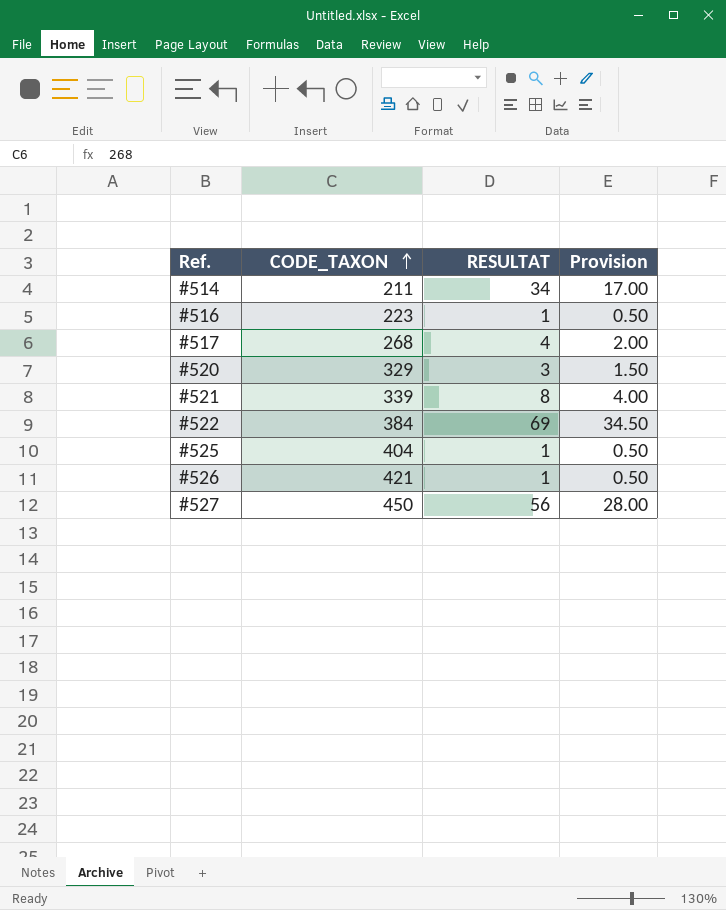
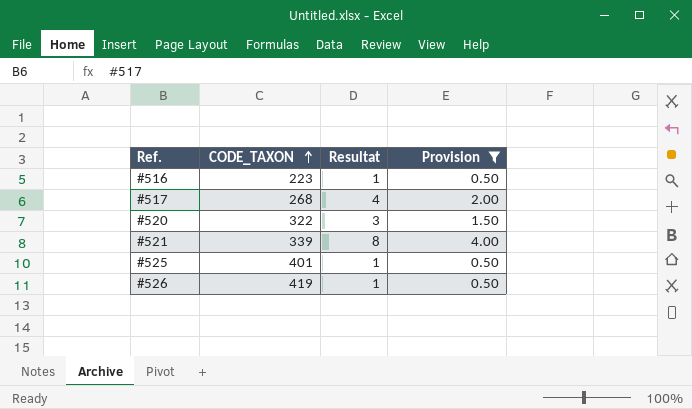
filter: none -> Provision <= 4.00
column name: RESULTAT -> Resultat
#520 | CODE_TAXON: 329 -> 322
#525 | CODE_TAXON: 404 -> 401
#526 | CODE_TAXON: 421 -> 419

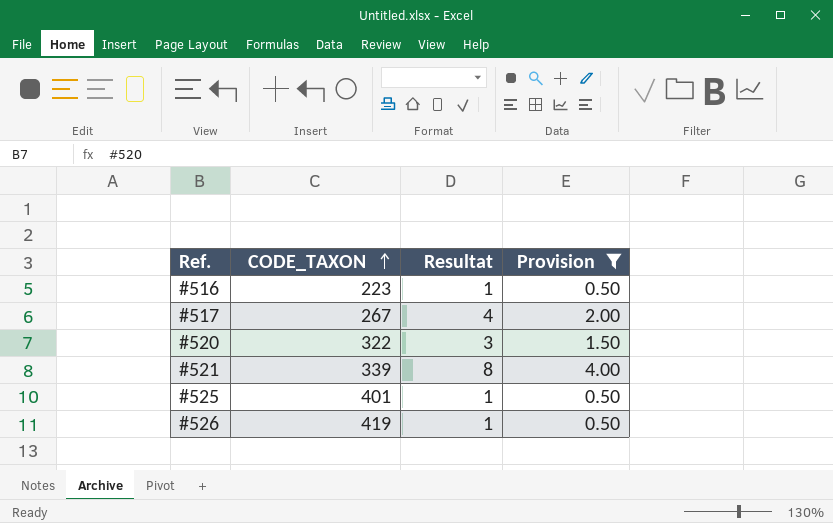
#517 | CODE_TAXON: 268 -> 267

